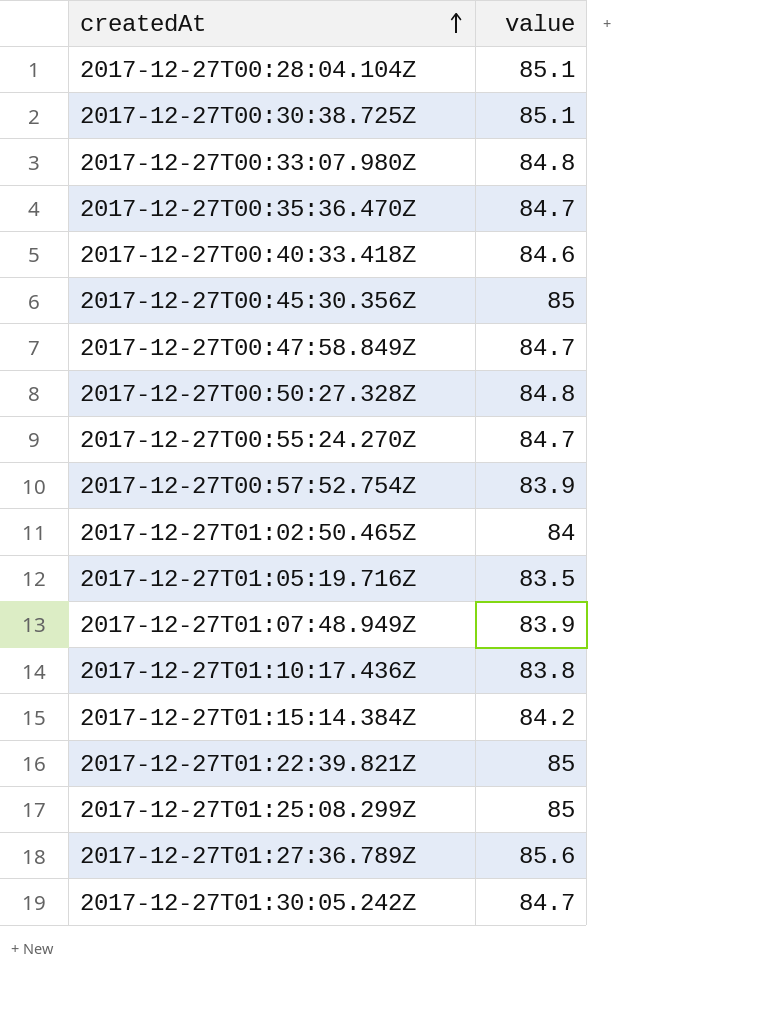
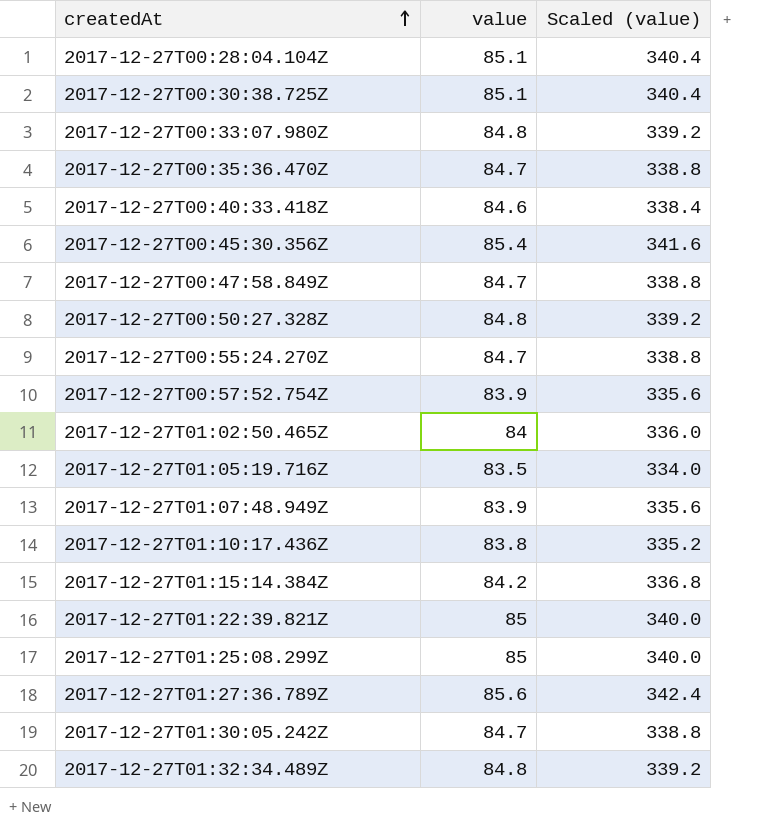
column Scaled (value) | formula: none -> [value] * 4
2017-12-27T00:45:30.356Z | value: 85 -> 85.4
row 2017-12-27T01:32:34.489Z: none -> 84.8 | 339.2

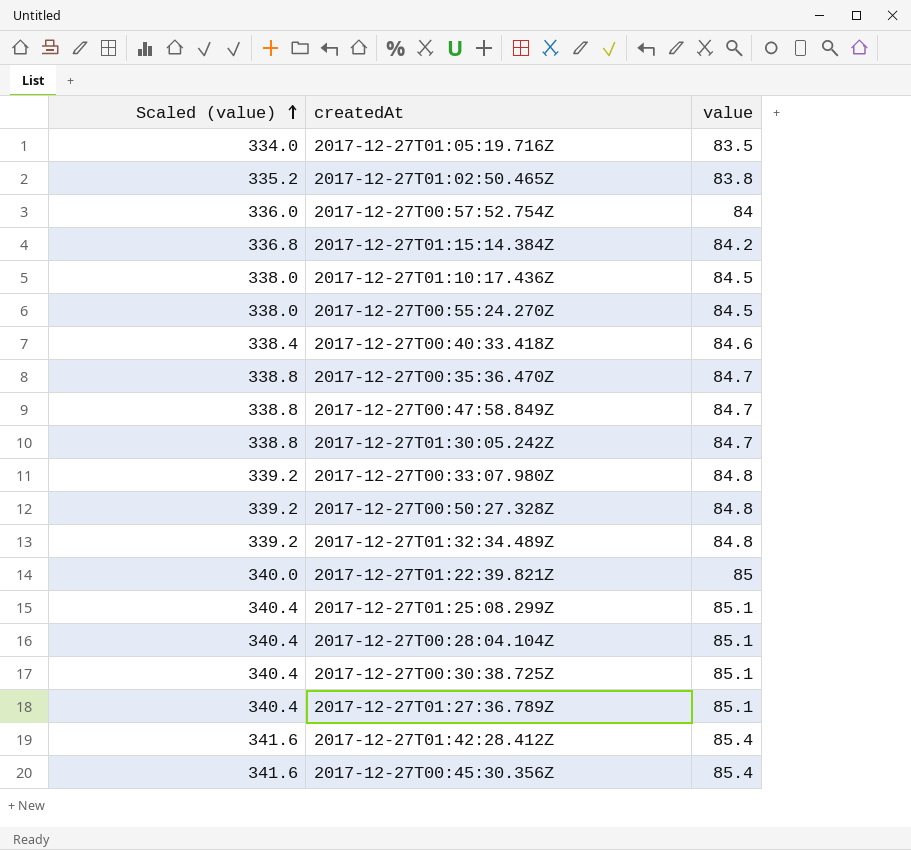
row order: createdAt ascending -> Scaled (value) ascending
column Scaled (value) | position: 3 -> 1
row 2017-12-27T01:07:48.949Z: 83.9 | 335.6 -> none
2017-12-27T01:02:50.465Z | Scaled (value): 336.0 -> 335.2
2017-12-27T01:02:50.465Z | value: 84 -> 83.8
2017-12-27T00:57:52.754Z | Scaled (value): 335.6 -> 336.0
2017-12-27T00:57:52.754Z | value: 83.9 -> 84
2017-12-27T01:10:17.436Z | Scaled (value): 335.2 -> 338.0
2017-12-27T01:10:17.436Z | value: 83.8 -> 84.5
2017-12-27T00:55:24.270Z | Scaled (value): 338.8 -> 338.0
2017-12-27T00:55:24.270Z | value: 84.7 -> 84.5
2017-12-27T01:25:08.299Z | Scaled (value): 340.0 -> 340.4
2017-12-27T01:25:08.299Z | value: 85 -> 85.1
2017-12-27T01:27:36.789Z | Scaled (value): 342.4 -> 340.4
2017-12-27T01:27:36.789Z | value: 85.6 -> 85.1
row 2017-12-27T01:42:28.412Z: none -> 341.6 | 85.4

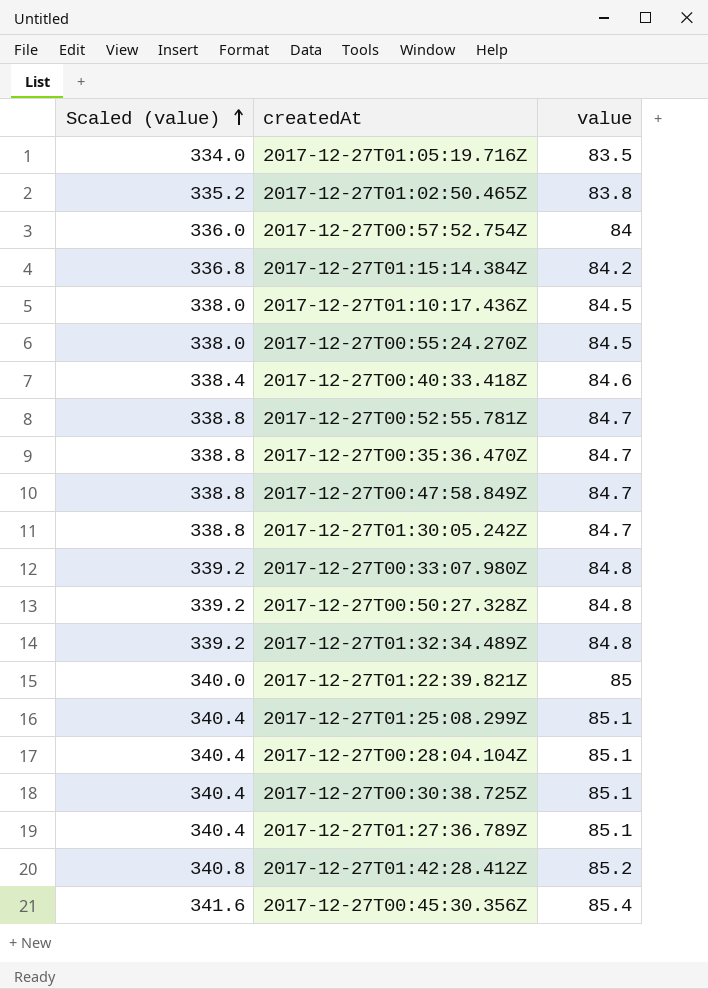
row 2017-12-27T00:52:55.781Z: none -> 338.8 | 84.7
2017-12-27T01:42:28.412Z | Scaled (value): 341.6 -> 340.8
2017-12-27T01:42:28.412Z | value: 85.4 -> 85.2

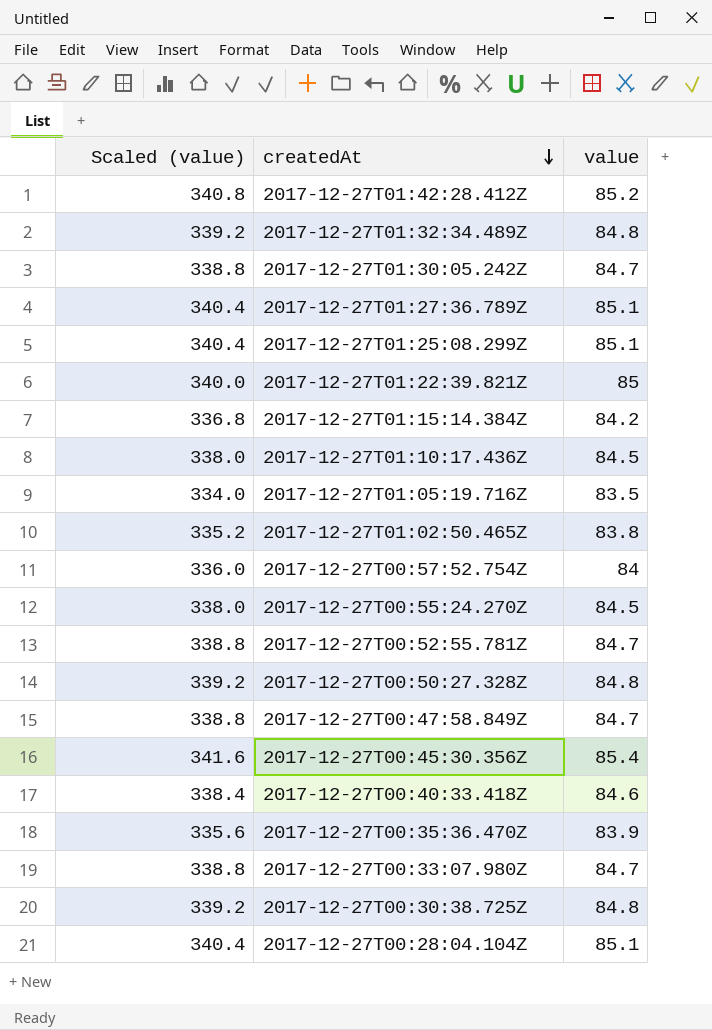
row order: Scaled (value) ascending -> createdAt descending
2017-12-27T00:35:36.470Z | Scaled (value): 338.8 -> 335.6
2017-12-27T00:35:36.470Z | value: 84.7 -> 83.9
2017-12-27T00:33:07.980Z | Scaled (value): 339.2 -> 338.8
2017-12-27T00:33:07.980Z | value: 84.8 -> 84.7
2017-12-27T00:30:38.725Z | Scaled (value): 340.4 -> 339.2
2017-12-27T00:30:38.725Z | value: 85.1 -> 84.8

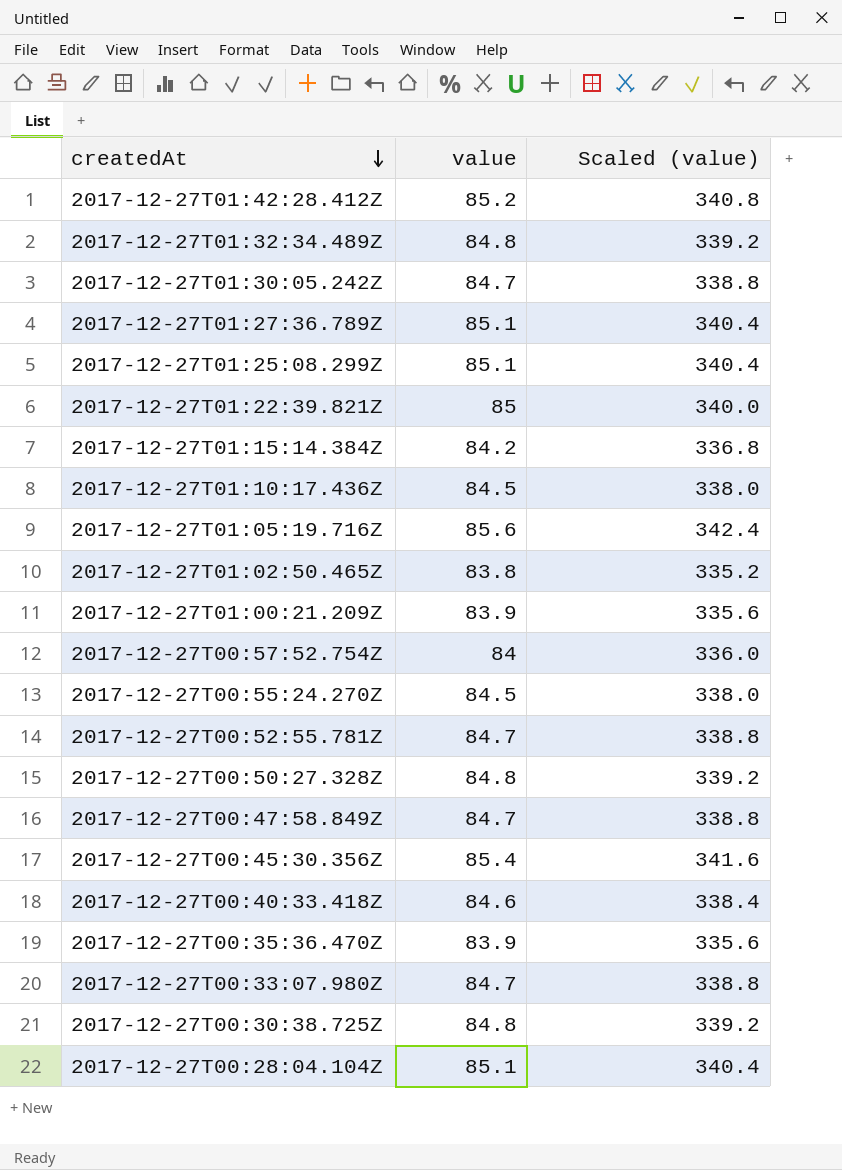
column Scaled (value) | position: 1 -> 3
2017-12-27T01:05:19.716Z | value: 83.5 -> 85.6
2017-12-27T01:05:19.716Z | Scaled (value): 334.0 -> 342.4
row 2017-12-27T01:00:21.209Z: none -> 83.9 | 335.6

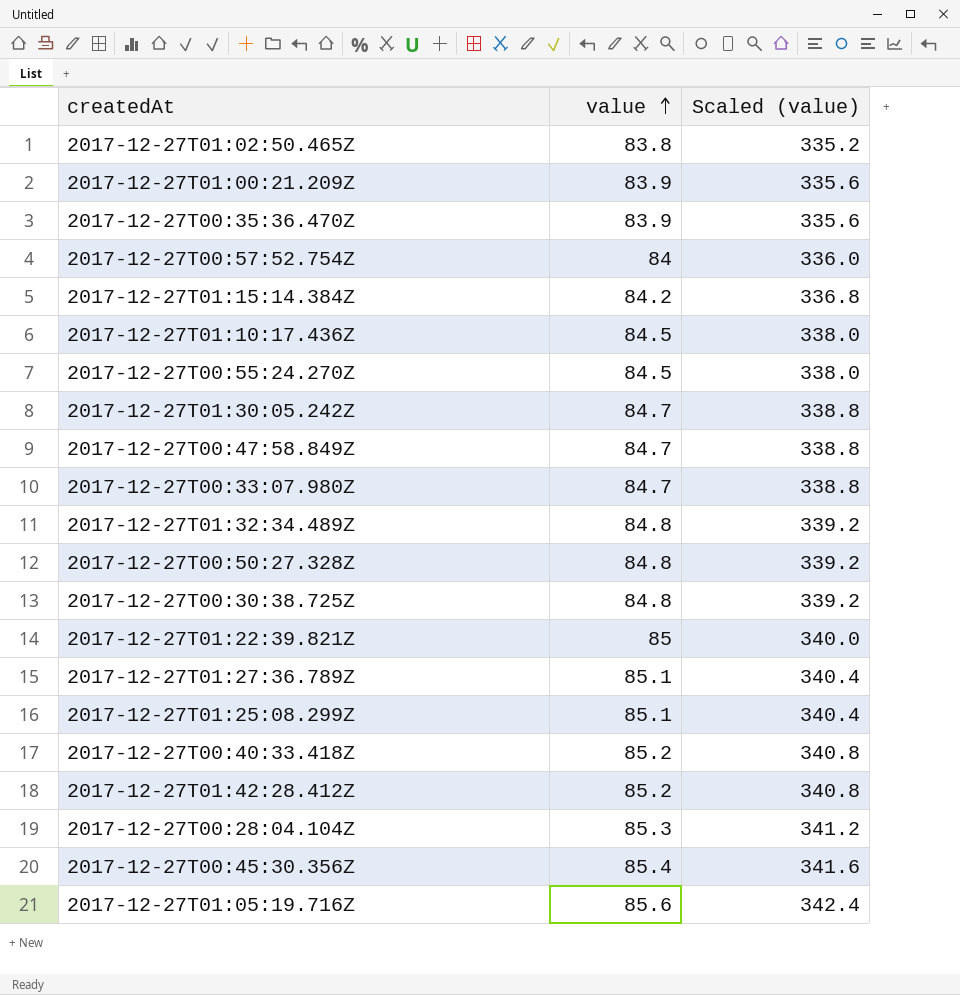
row order: createdAt descending -> value ascending
row 2017-12-27T00:52:55.781Z: 84.7 | 338.8 -> none
2017-12-27T00:40:33.418Z | value: 84.6 -> 85.2
2017-12-27T00:40:33.418Z | Scaled (value): 338.4 -> 340.8
2017-12-27T00:28:04.104Z | value: 85.1 -> 85.3
2017-12-27T00:28:04.104Z | Scaled (value): 340.4 -> 341.2

